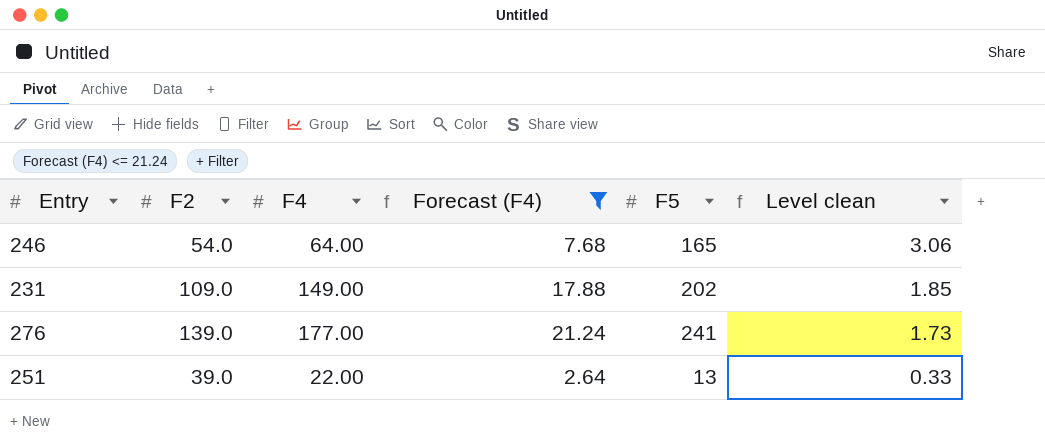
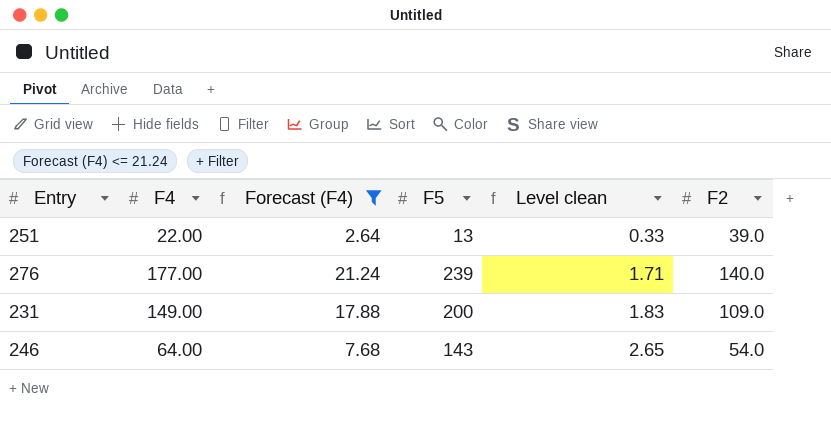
row order: Level clean descending -> Level clean ascending
column F2 | position: 2 -> 6
276 | F5: 241 -> 239
276 | Level clean: 1.73 -> 1.71
276 | F2: 139.0 -> 140.0
231 | F5: 202 -> 200
231 | Level clean: 1.85 -> 1.83
246 | F5: 165 -> 143
246 | Level clean: 3.06 -> 2.65

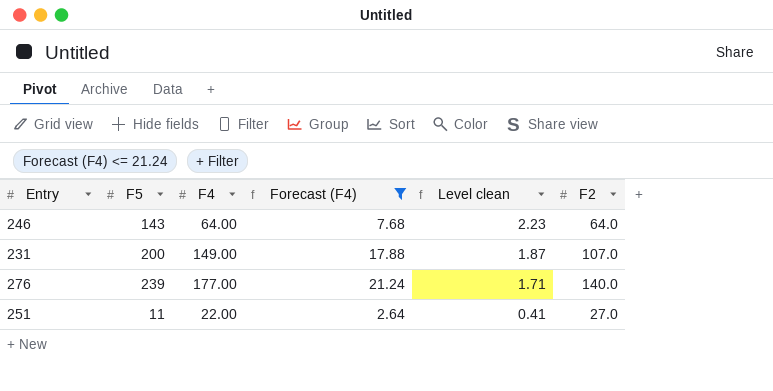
row order: Level clean ascending -> Level clean descending
column F5 | position: 4 -> 2
246 | Level clean: 2.65 -> 2.23
246 | F2: 54.0 -> 64.0
231 | Level clean: 1.83 -> 1.87
231 | F2: 109.0 -> 107.0
251 | F5: 13 -> 11
251 | Level clean: 0.33 -> 0.41
251 | F2: 39.0 -> 27.0

